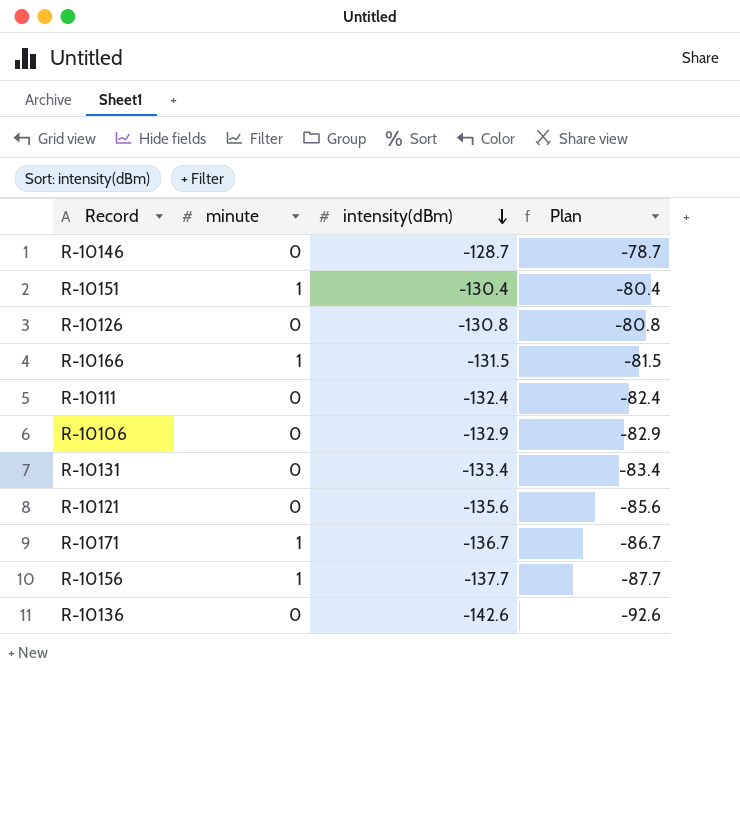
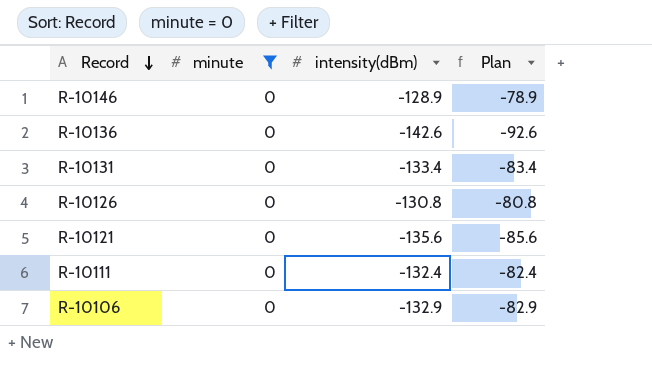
filter: none -> minute = 0
row order: intensity(dBm) descending -> Record descending
R-10146 | intensity(dBm): -128.7 -> -128.9
R-10146 | Plan: -78.7 -> -78.9

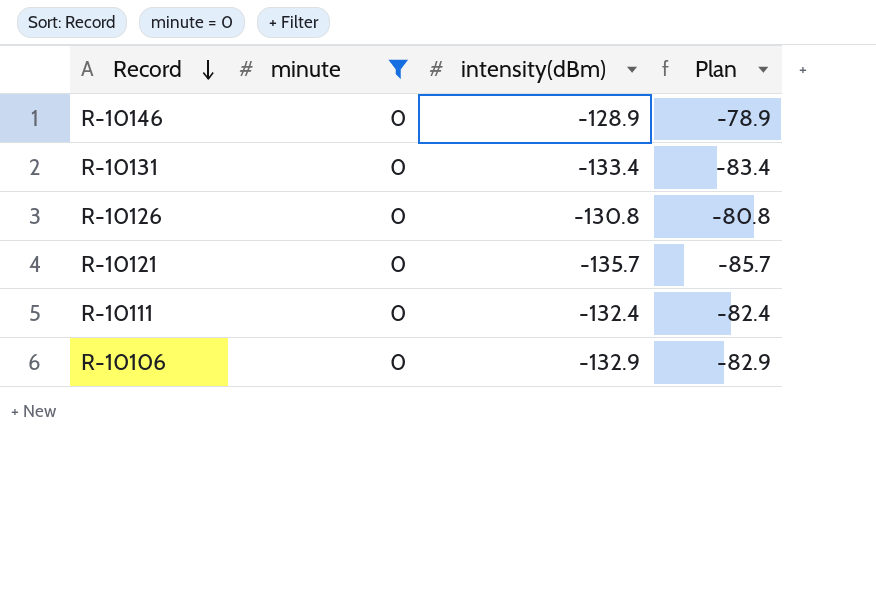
row R-10136: 0 | -142.6 | -92.6 -> none
R-10121 | intensity(dBm): -135.6 -> -135.7
R-10121 | Plan: -85.6 -> -85.7

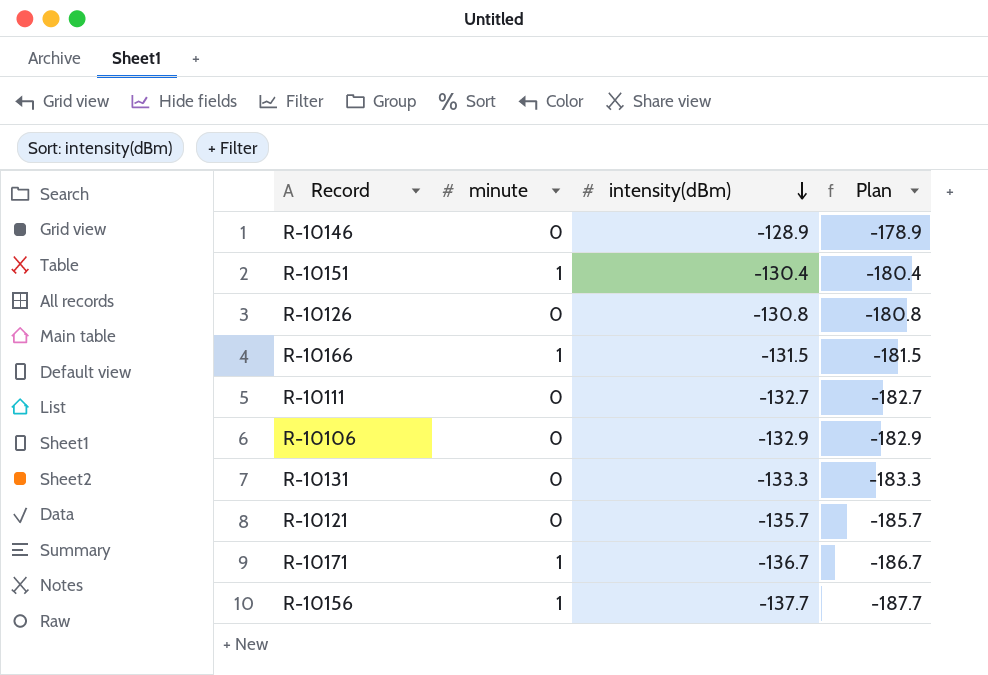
filter: minute = 0 -> none
row order: Record descending -> intensity(dBm) descending
column Plan | formula: [intensity(dBm)] + 50 -> [intensity(dBm)] - 50
R-10111 | intensity(dBm): -132.4 -> -132.7
R-10131 | intensity(dBm): -133.4 -> -133.3

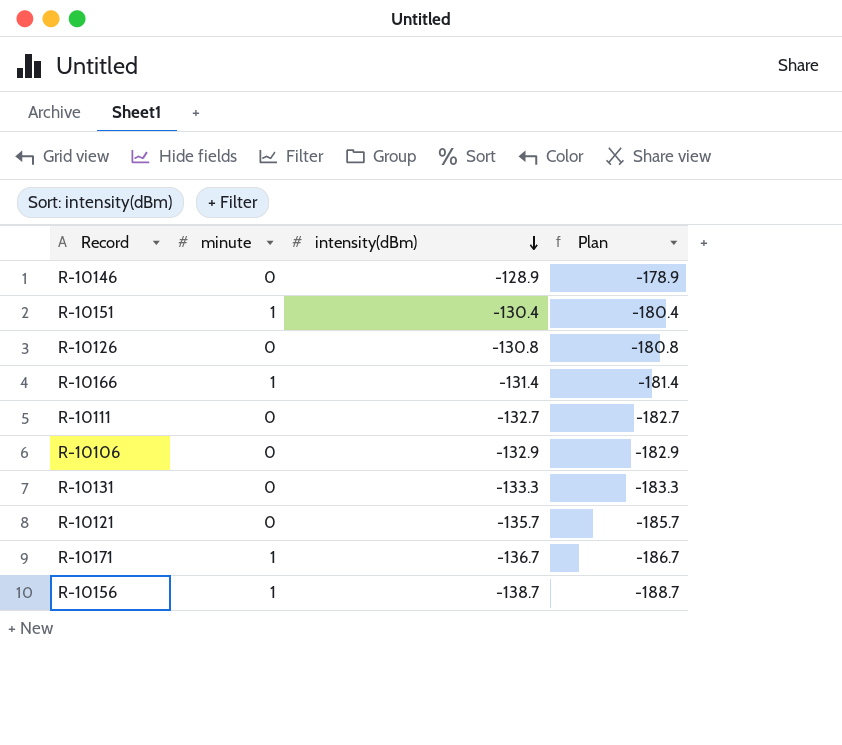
R-10166 | intensity(dBm): -131.5 -> -131.4
R-10166 | Plan: -181.5 -> -181.4
R-10156 | intensity(dBm): -137.7 -> -138.7
R-10156 | Plan: -187.7 -> -188.7

